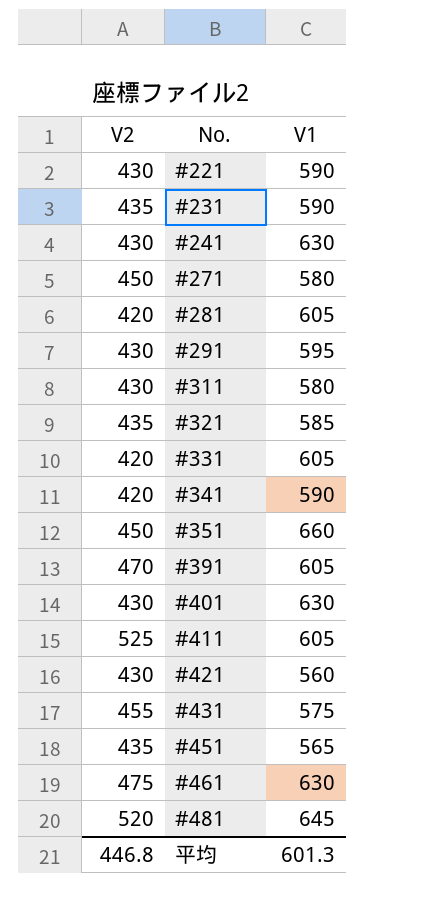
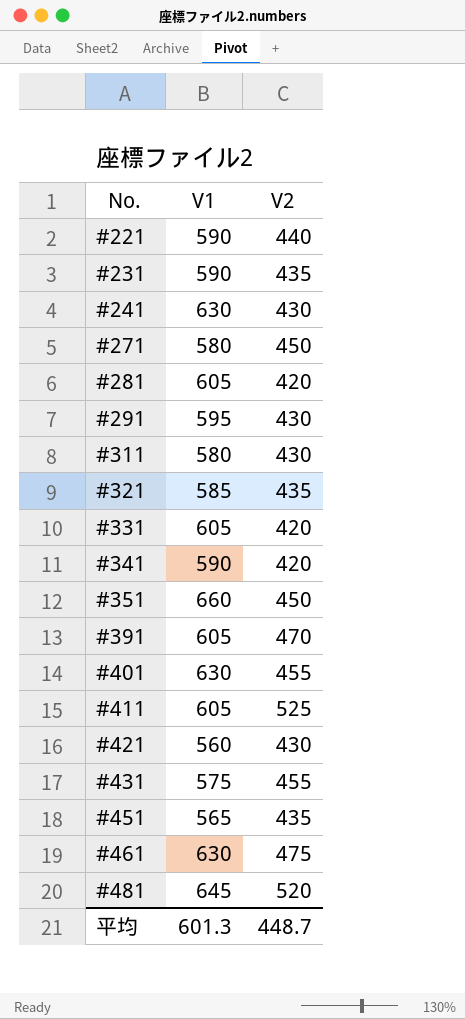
column V2 | position: 1 -> 3
#221 | V2: 430 -> 440
#401 | V2: 430 -> 455
平均 | V2: 446.8 -> 448.7

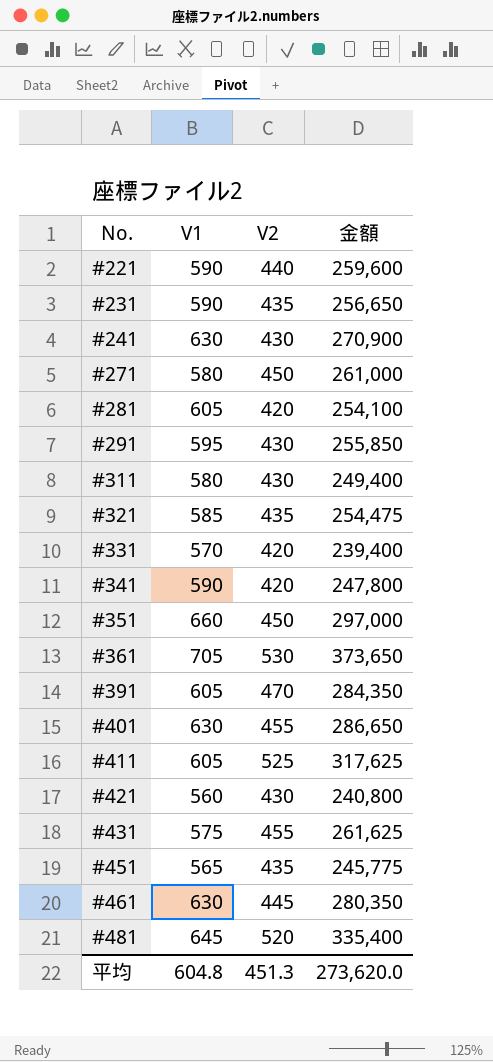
column 金額 | formula: none -> [V1] * [V2]
#331 | V1: 605 -> 570
row #361: none -> 705 | 530 | 373,650
#461 | V2: 475 -> 445
平均 | V1: 601.3 -> 604.8
平均 | V2: 448.7 -> 451.3

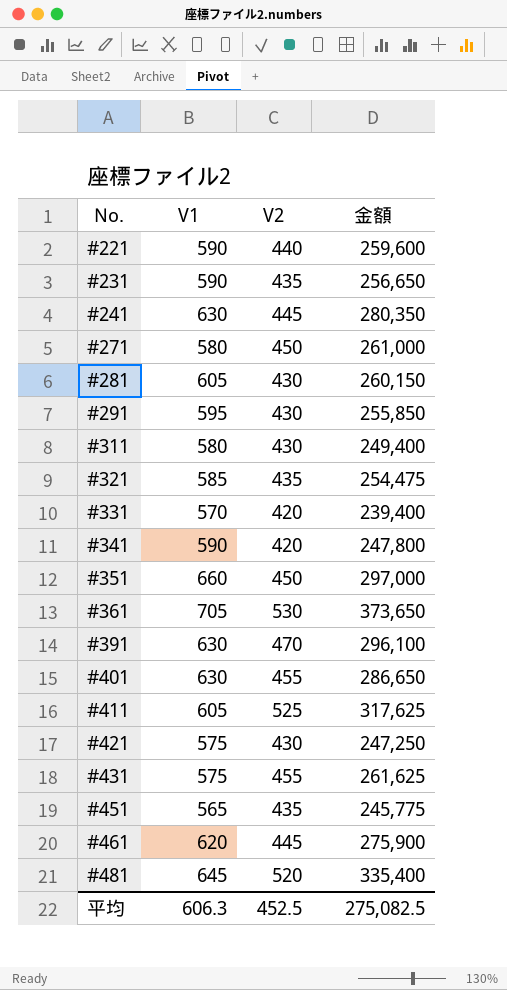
#241 | V2: 430 -> 445
#241 | 金額: 270,900 -> 280,350
#281 | V2: 420 -> 430
#281 | 金額: 254,100 -> 260,150
#391 | V1: 605 -> 630
#391 | 金額: 284,350 -> 296,100
#421 | V1: 560 -> 575
#421 | 金額: 240,800 -> 247,250
#461 | V1: 630 -> 620
#461 | 金額: 280,350 -> 275,900
平均 | V1: 604.8 -> 606.3
平均 | V2: 451.3 -> 452.5
平均 | 金額: 273,620.0 -> 275,082.5

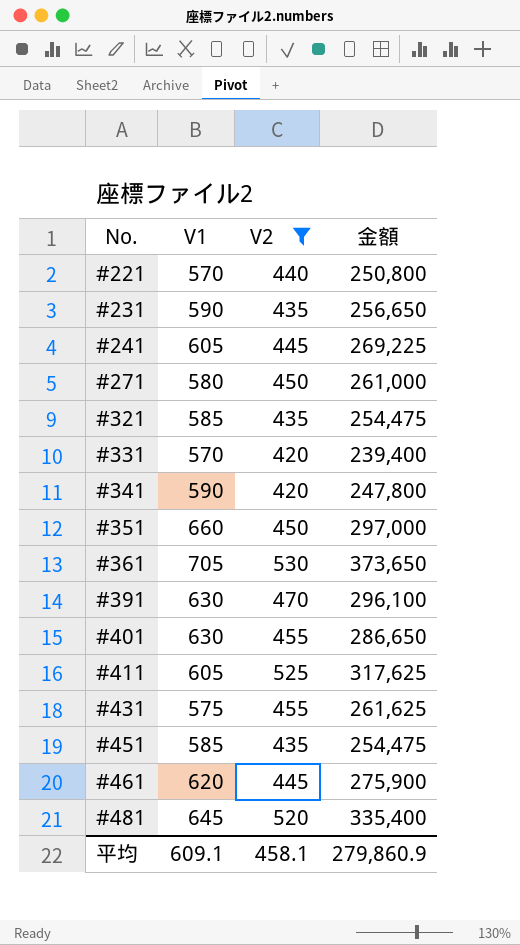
filter: none -> V2 != 430
#221 | V1: 590 -> 570
#221 | 金額: 259,600 -> 250,800
#241 | V1: 630 -> 605
#241 | 金額: 280,350 -> 269,225
#451 | V1: 565 -> 585
#451 | 金額: 245,775 -> 254,475
平均 | V1: 606.3 -> 609.1
平均 | V2: 452.5 -> 458.1
平均 | 金額: 275,082.5 -> 279,860.9

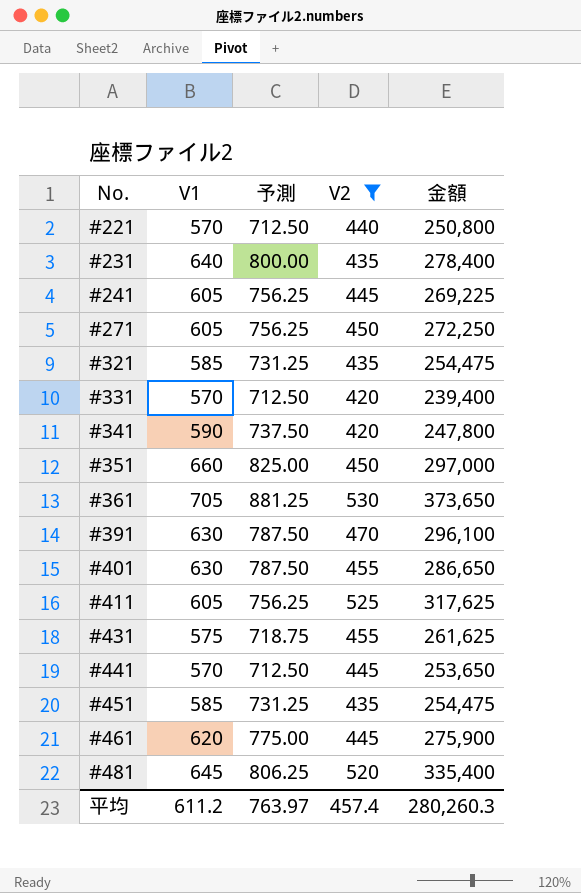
column 予測 | formula: none -> [V1] * 1.25
#231 | V1: 590 -> 640
#231 | 金額: 256,650 -> 278,400
#271 | V1: 580 -> 605
#271 | 金額: 261,000 -> 272,250
row #441: none -> 570 | 712.50 | 445 | 253,650
平均 | V1: 609.1 -> 611.2
平均 | V2: 458.1 -> 457.4
平均 | 金額: 279,860.9 -> 280,260.3

